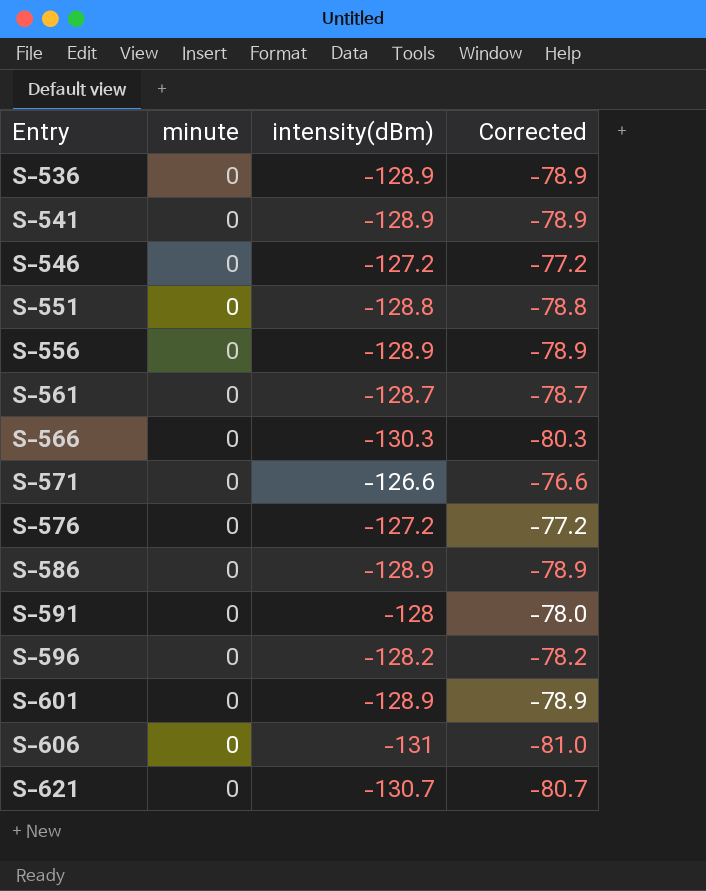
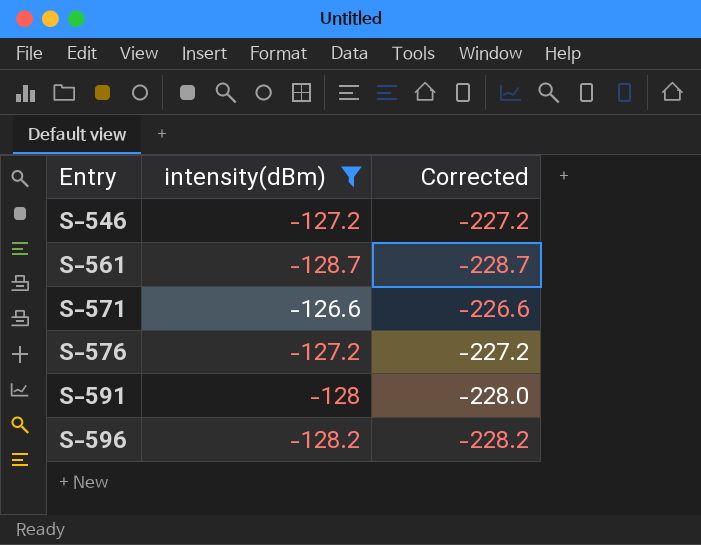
filter: none -> intensity(dBm) >= -128.7
column minute | position: 2 -> none
column Corrected | formula: [intensity(dBm)] + 50 -> [intensity(dBm)] - 100

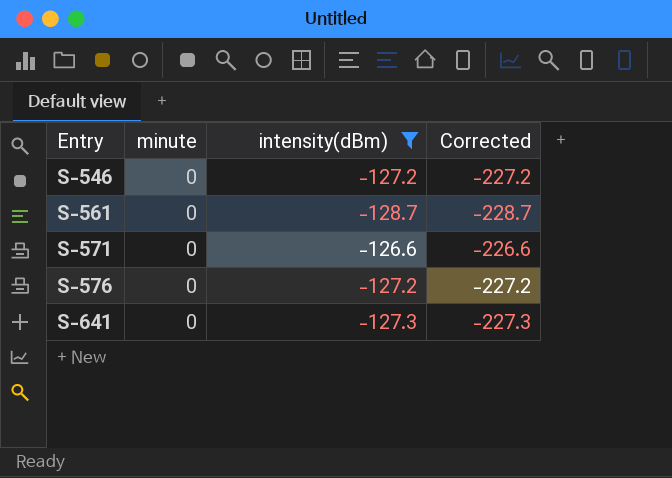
column minute | position: none -> 2
row S-591: -128 | -228.0 -> none
row S-596: -128.2 | -228.2 -> none
row S-641: none -> 0 | -127.3 | -227.3

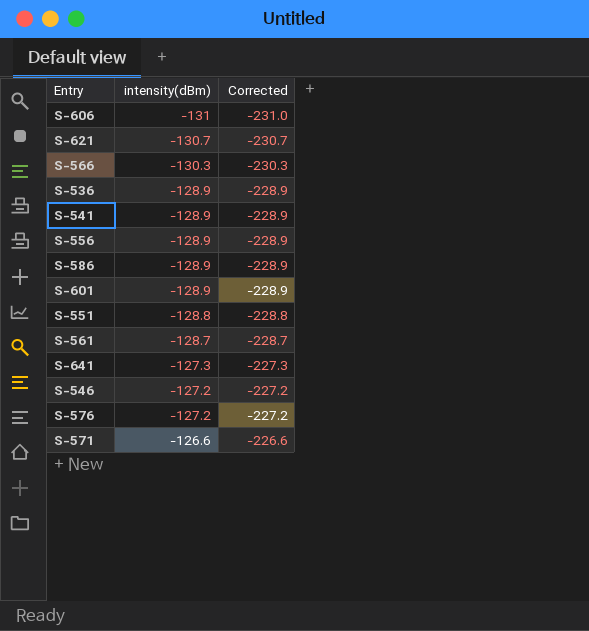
filter: intensity(dBm) >= -128.7 -> none
row order: Entry ascending -> intensity(dBm) ascending
column minute | position: 2 -> none

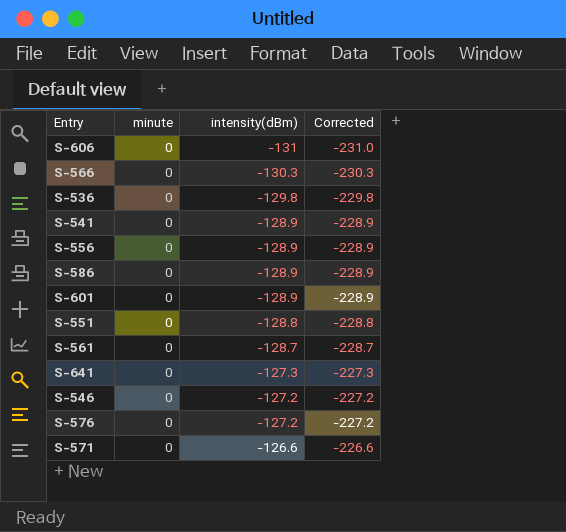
column minute | position: none -> 2
row S-621: -130.7 | -230.7 -> none
S-536 | intensity(dBm): -128.9 -> -129.8
S-536 | Corrected: -228.9 -> -229.8

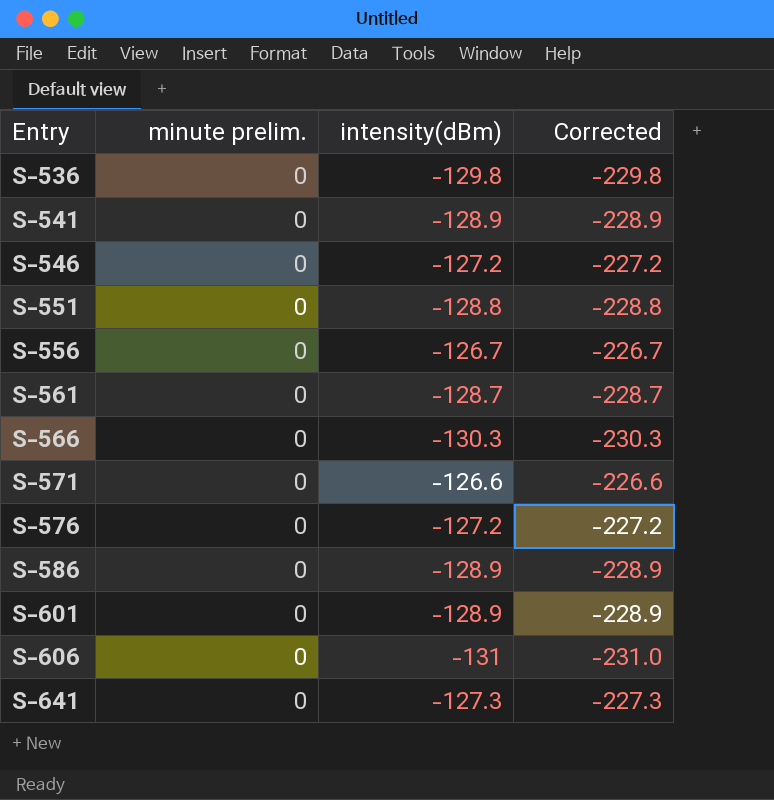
row order: intensity(dBm) ascending -> Entry ascending
column name: minute -> minute prelim.
S-556 | intensity(dBm): -128.9 -> -126.7
S-556 | Corrected: -228.9 -> -226.7

